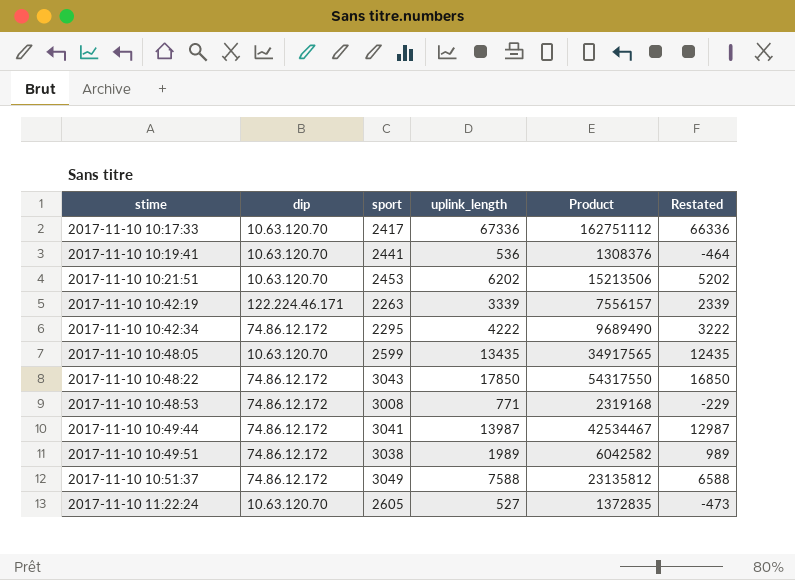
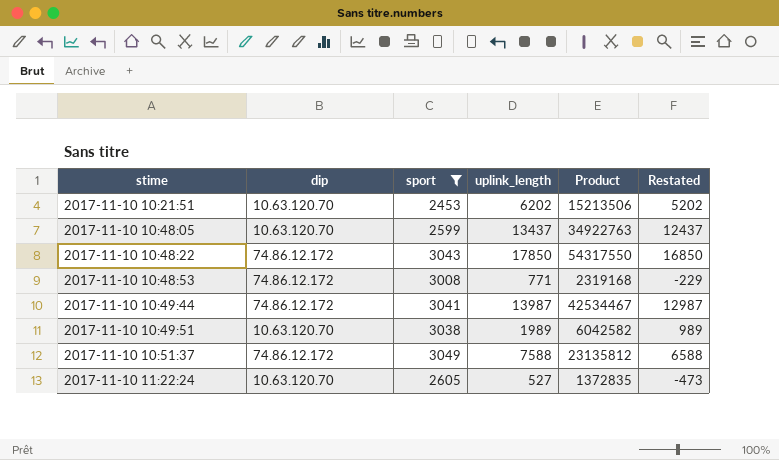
filter: none -> sport >= 2453
2017-11-10 10:48:05 | uplink_length: 13435 -> 13437
2017-11-10 10:48:05 | Product: 34917565 -> 34922763
2017-11-10 10:48:05 | Restated: 12435 -> 12437
2017-11-10 10:49:51 | dip: 74.86.12.172 -> 10.63.120.70

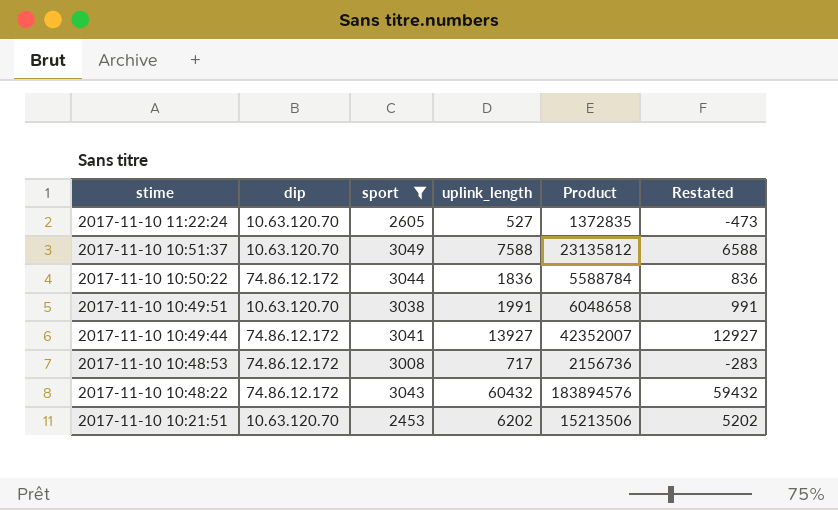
row order: stime ascending -> stime descending
row 2017-11-10 10:48:05: 10.63.120.70 | 2599 | 13437 | 34922763 | 12437 -> none
2017-11-10 10:51:37 | dip: 74.86.12.172 -> 10.63.120.70
row 2017-11-10 10:50:22: none -> 74.86.12.172 | 3044 | 1836 | 5588784 | 836
2017-11-10 10:49:51 | uplink_length: 1989 -> 1991
2017-11-10 10:49:51 | Product: 6042582 -> 6048658
2017-11-10 10:49:51 | Restated: 989 -> 991
2017-11-10 10:49:44 | uplink_length: 13987 -> 13927
2017-11-10 10:49:44 | Product: 42534467 -> 42352007
2017-11-10 10:49:44 | Restated: 12987 -> 12927
2017-11-10 10:48:53 | uplink_length: 771 -> 717
2017-11-10 10:48:53 | Product: 2319168 -> 2156736
2017-11-10 10:48:53 | Restated: -229 -> -283
2017-11-10 10:48:22 | uplink_length: 17850 -> 60432
2017-11-10 10:48:22 | Product: 54317550 -> 183894576
2017-11-10 10:48:22 | Restated: 16850 -> 59432

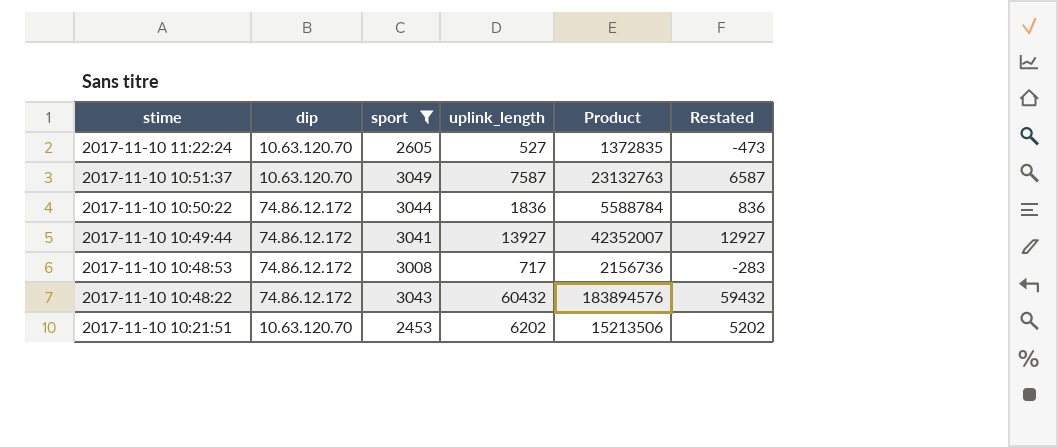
row 2017-11-10 10:49:51: 10.63.120.70 | 3038 | 1991 | 6048658 | 991 -> none
2017-11-10 10:51:37 | uplink_length: 7588 -> 7587
2017-11-10 10:51:37 | Product: 23135812 -> 23132763
2017-11-10 10:51:37 | Restated: 6588 -> 6587

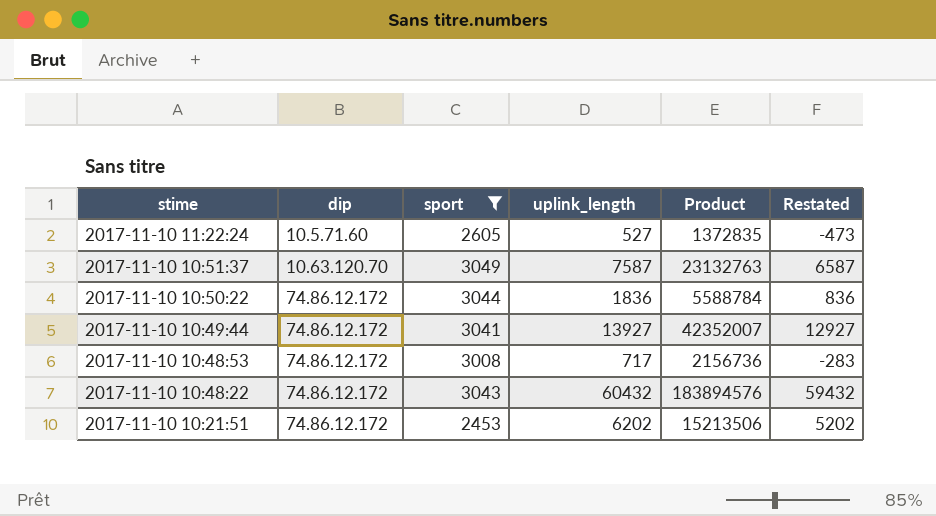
2017-11-10 11:22:24 | dip: 10.63.120.70 -> 10.5.71.60
2017-11-10 10:21:51 | dip: 10.63.120.70 -> 74.86.12.172

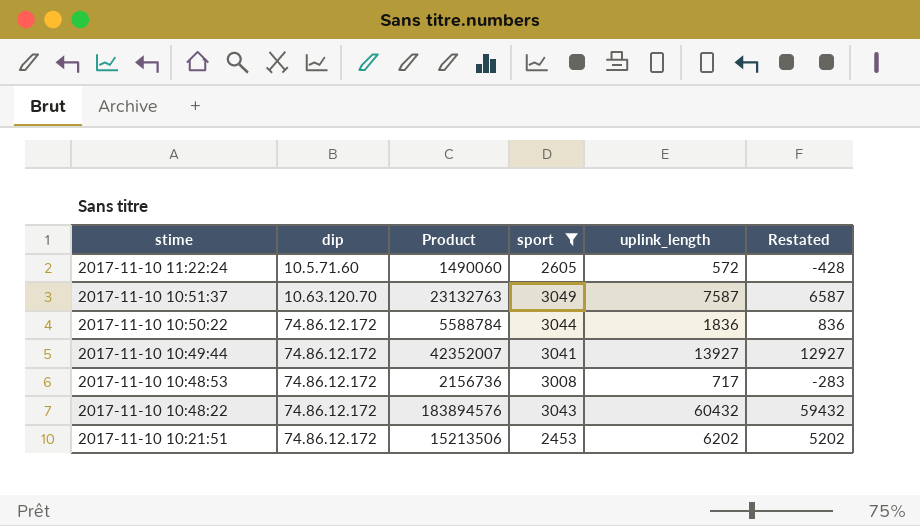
column Product | position: 5 -> 3
2017-11-10 11:22:24 | Product: 1372835 -> 1490060
2017-11-10 11:22:24 | uplink_length: 527 -> 572
2017-11-10 11:22:24 | Restated: -473 -> -428

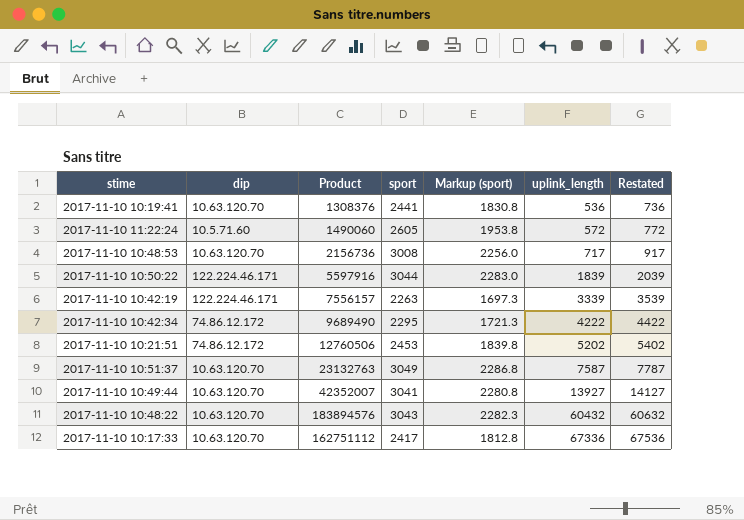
filter: sport >= 2453 -> none
row order: stime descending -> uplink_length ascending
column Markup (sport) | formula: none -> [sport] * 0.75
column Restated | formula: [uplink_length] - 1000 -> [uplink_length] + 200
2017-11-10 10:48:53 | dip: 74.86.12.172 -> 10.63.120.70
2017-11-10 10:50:22 | dip: 74.86.12.172 -> 122.224.46.171
2017-11-10 10:50:22 | Product: 5588784 -> 5597916
2017-11-10 10:50:22 | uplink_length: 1836 -> 1839
2017-11-10 10:21:51 | Product: 15213506 -> 12760506
2017-11-10 10:21:51 | uplink_length: 6202 -> 5202
2017-11-10 10:49:44 | dip: 74.86.12.172 -> 10.63.120.70
2017-11-10 10:48:22 | dip: 74.86.12.172 -> 10.63.120.70

